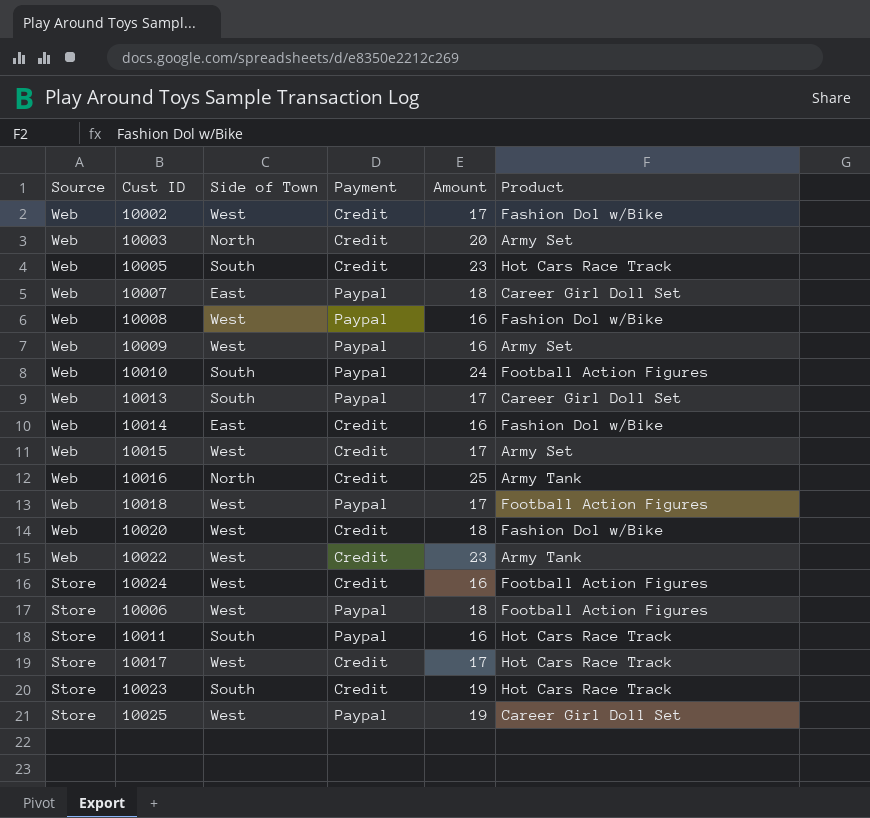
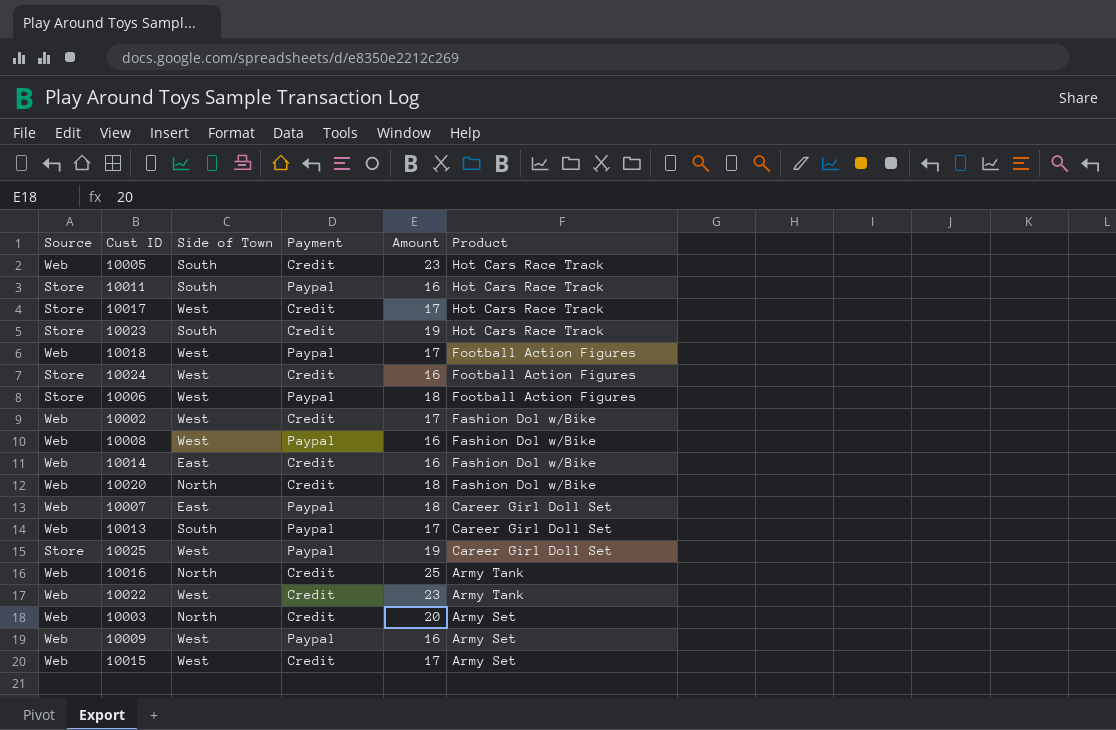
row order: Source descending -> Product descending
row 10010: Web | South | Paypal | 24 | Football Action Figures -> none
10020 | Side of Town: West -> North

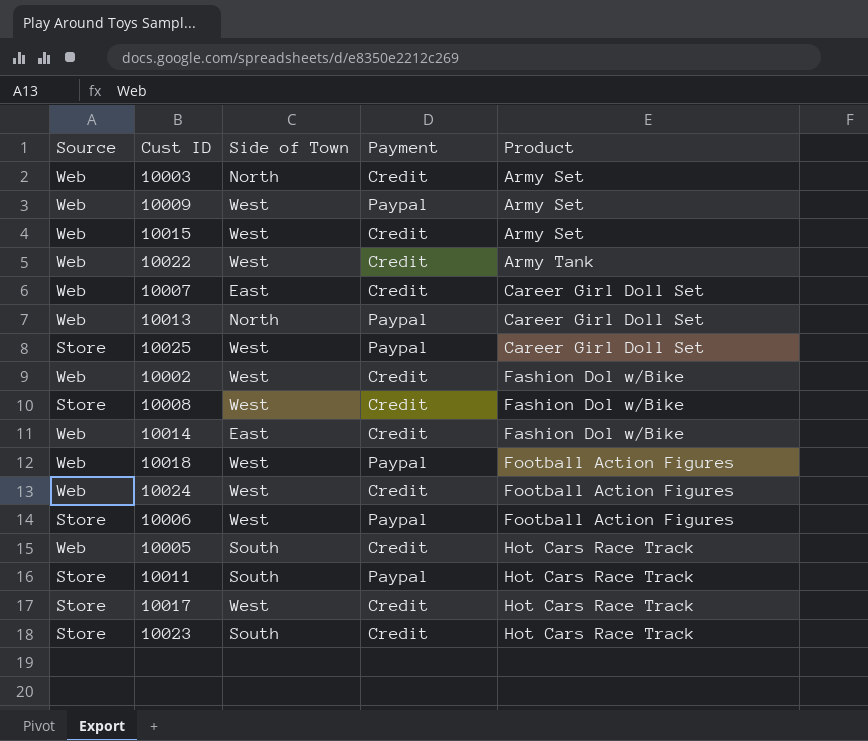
row order: Product descending -> Product ascending
column Amount | position: 5 -> none
row 10020: Web | North | Credit | 18 | Fashion Dol w/Bike -> none
row 10016: Web | North | Credit | 25 | Army Tank -> none
10007 | Payment: Paypal -> Credit
10013 | Side of Town: South -> North
10008 | Source: Web -> Store
10008 | Payment: Paypal -> Credit
10024 | Source: Store -> Web

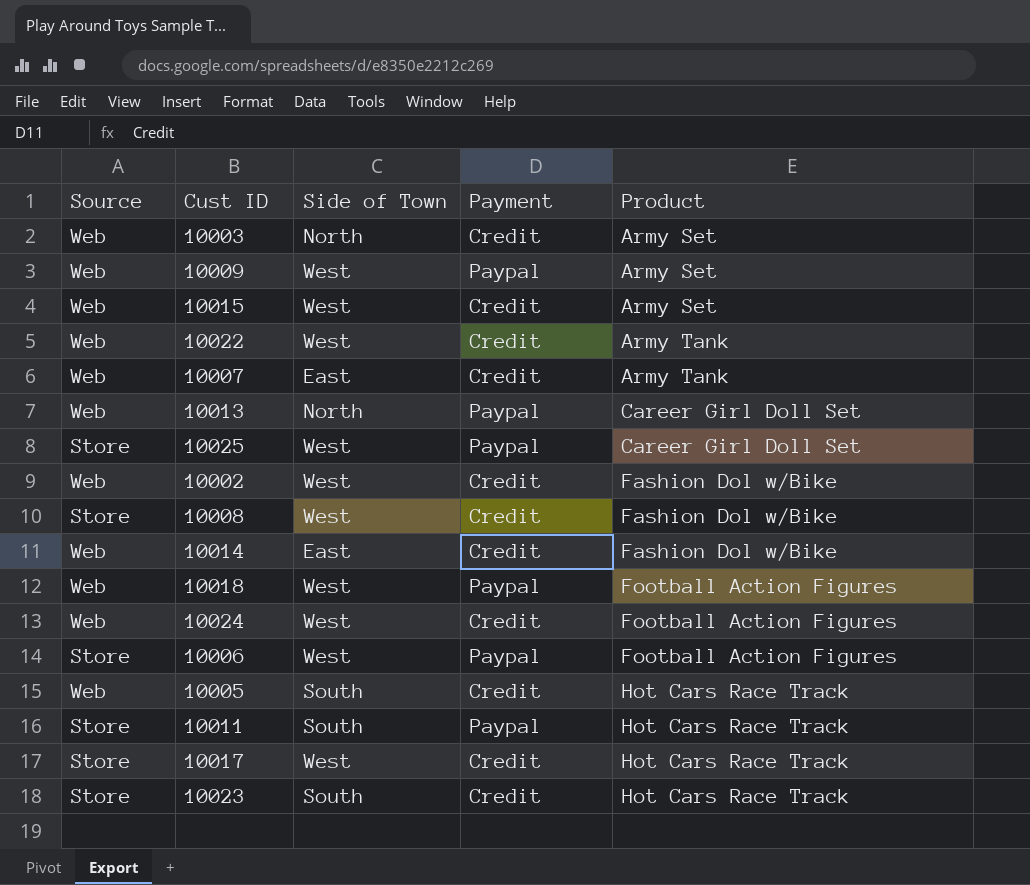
10007 | Product: Career Girl Doll Set -> Army Tank

